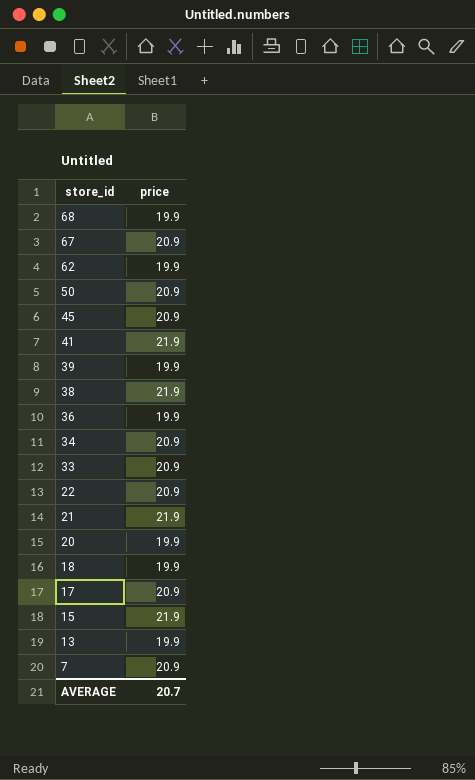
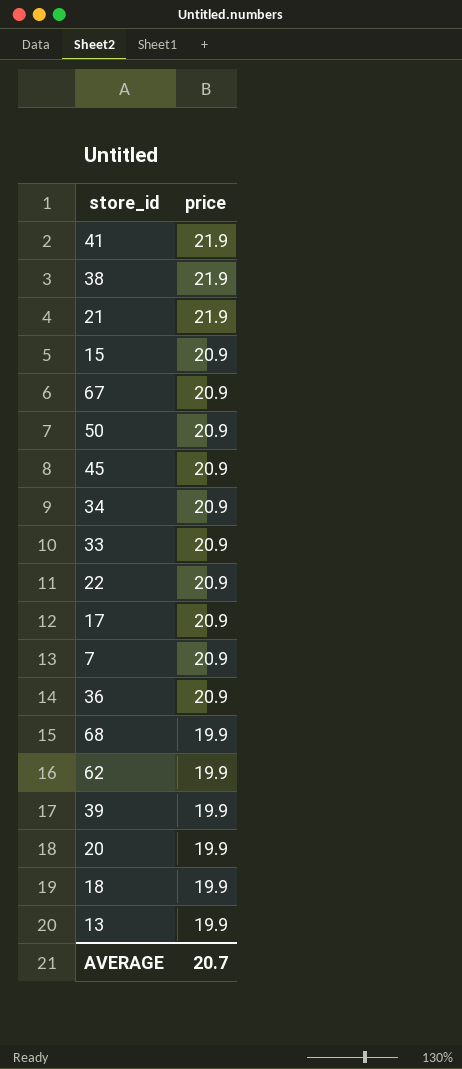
row order: store_id descending -> price descending
15 | price: 21.9 -> 20.9
36 | price: 19.9 -> 20.9

